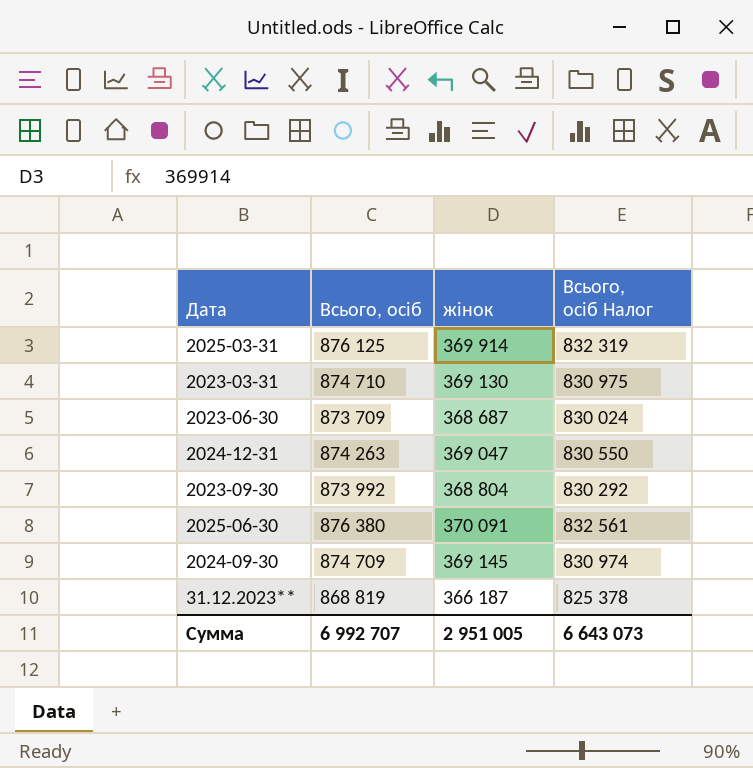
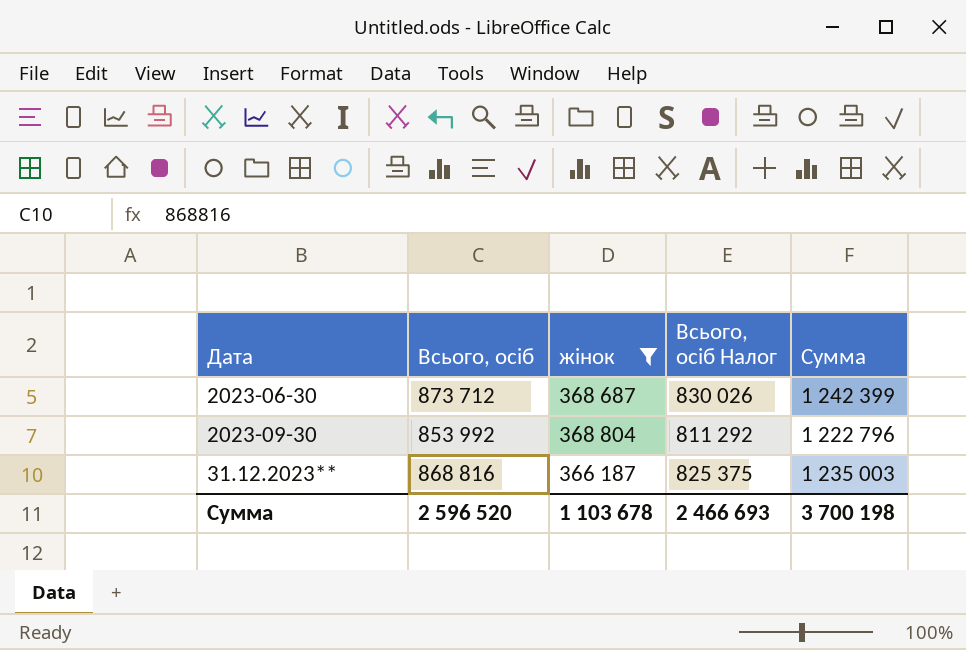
filter: none -> жінок <= 368 804
column Сумма | formula: none -> [Всього, осіб] + [жінок]
2023-06-30 | Всього, осіб: 873 709 -> 873 712
2023-06-30 | Всього, осіб Налог: 830 024 -> 830 026
2023-09-30 | Всього, осіб: 873 992 -> 853 992
2023-09-30 | Всього, осіб Налог: 830 292 -> 811 292
31.12.2023** | Всього, осіб: 868 819 -> 868 816
31.12.2023** | Всього, осіб Налог: 825 378 -> 825 375
Сумма | Всього, осіб: 6 992 707 -> 2 596 520
Сумма | жінок: 2 951 005 -> 1 103 678
Сумма | Всього, осіб Налог: 6 643 073 -> 2 466 693

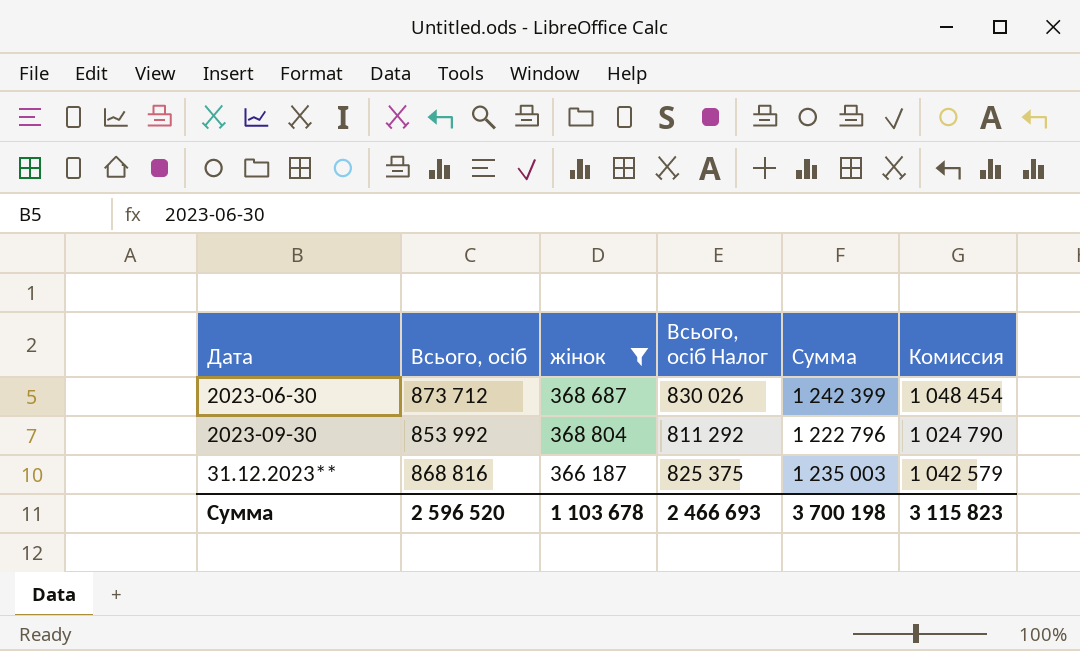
column Комиссия | formula: none -> [Всього, осіб] * 1,2

